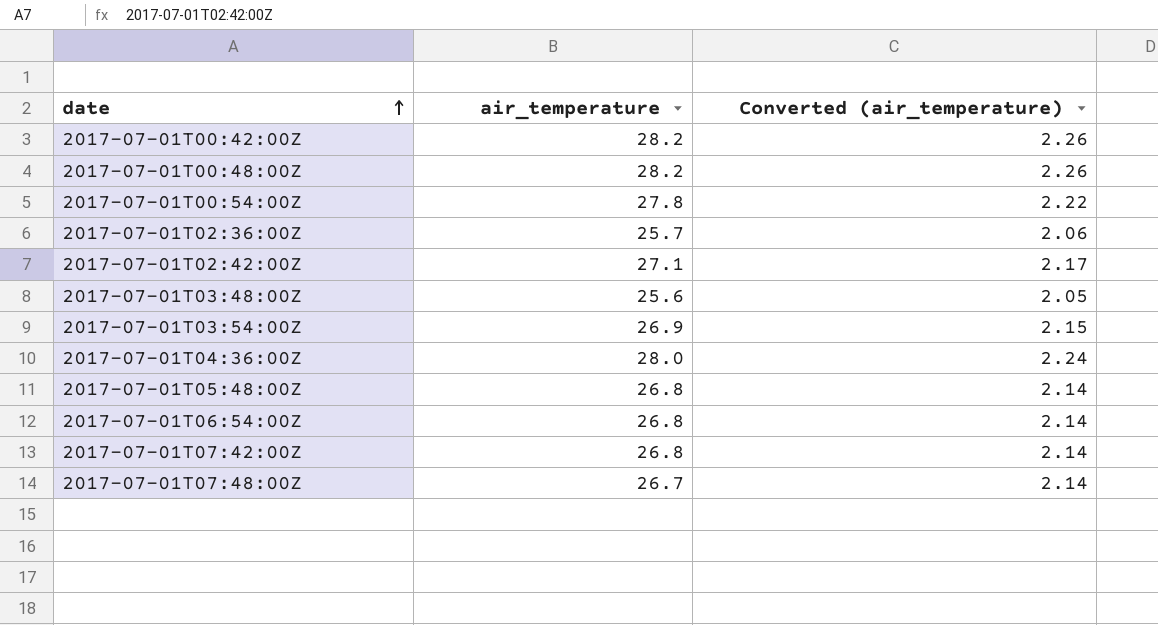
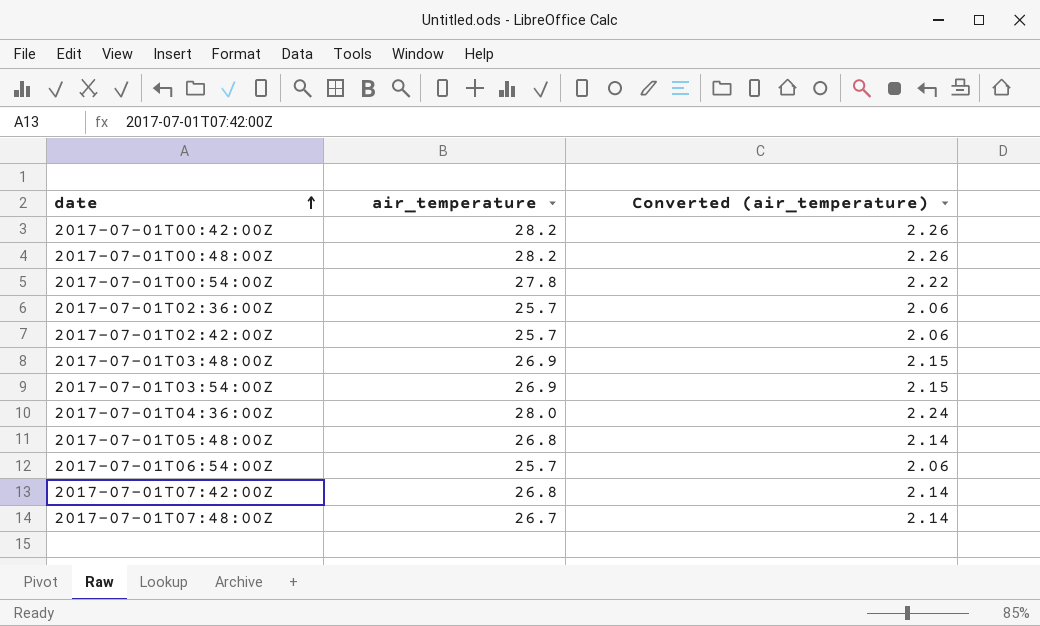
2017-07-01T02:42:00Z | air_temperature: 27.1 -> 25.7
2017-07-01T02:42:00Z | Converted (air_temperature): 2.17 -> 2.06
2017-07-01T03:48:00Z | air_temperature: 25.6 -> 26.9
2017-07-01T03:48:00Z | Converted (air_temperature): 2.05 -> 2.15
2017-07-01T06:54:00Z | air_temperature: 26.8 -> 25.7
2017-07-01T06:54:00Z | Converted (air_temperature): 2.14 -> 2.06

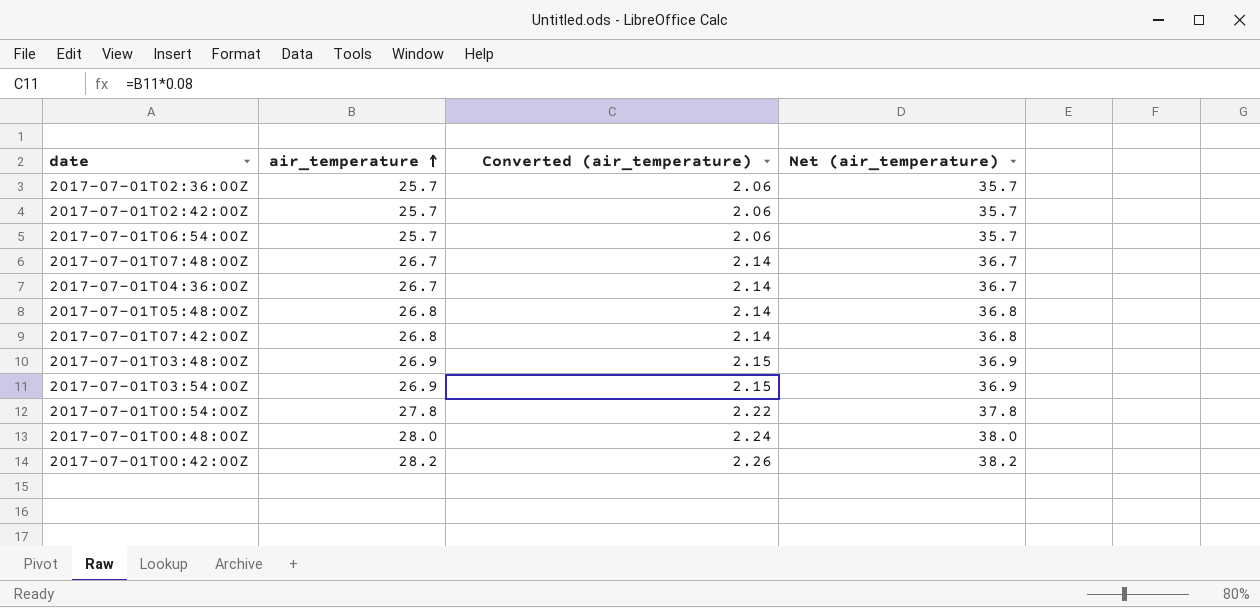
row order: date ascending -> air_temperature ascending
column Net (air_temperature) | formula: none -> [air_temperature] + 10
2017-07-01T04:36:00Z | air_temperature: 28.0 -> 26.7
2017-07-01T04:36:00Z | Converted (air_temperature): 2.24 -> 2.14
2017-07-01T00:48:00Z | air_temperature: 28.2 -> 28.0
2017-07-01T00:48:00Z | Converted (air_temperature): 2.26 -> 2.24

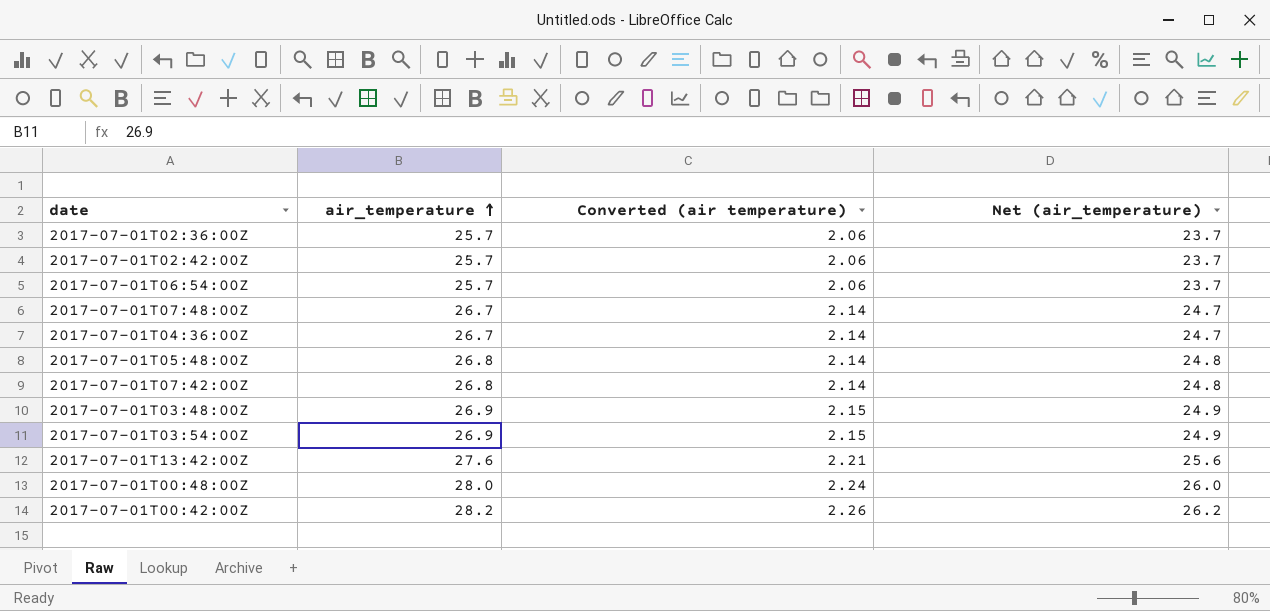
column name: Converted (air_temperature) -> Converted (air temperature)
column Net (air_temperature) | formula: [air_temperature] + 10 -> [air_temperature] - 2
row 2017-07-01T00:54:00Z: 27.8 | 2.22 | 37.8 -> none
row 2017-07-01T13:42:00Z: none -> 27.6 | 2.21 | 25.6

